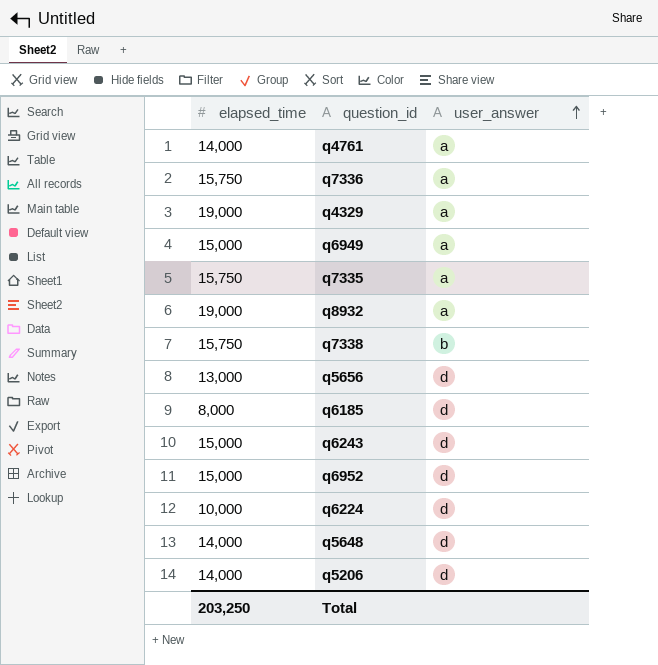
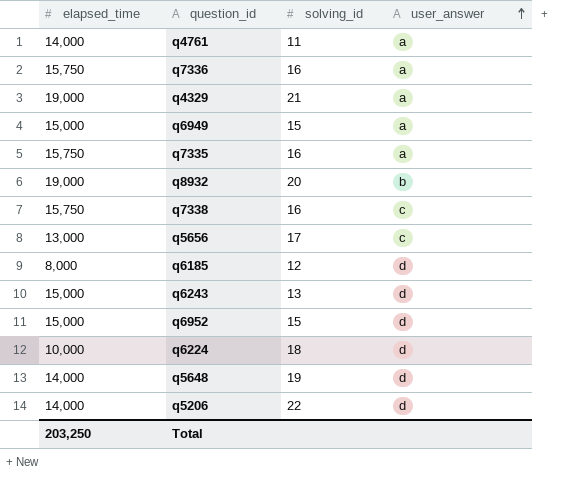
column solving_id | position: none -> 3
q8932 | user_answer: a -> b
q7338 | user_answer: b -> c
q5656 | user_answer: d -> c

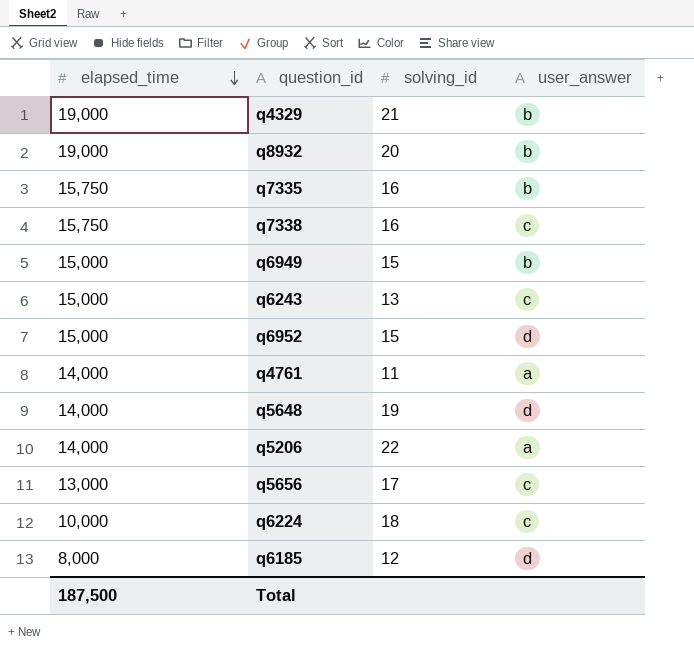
row order: user_answer ascending -> elapsed_time descending
row q7336: 15,750 | 16 | a -> none
q4329 | user_answer: a -> b
q7335 | user_answer: a -> b
q6949 | user_answer: a -> b
q6243 | user_answer: d -> c
q5206 | user_answer: d -> a
q6224 | user_answer: d -> c
Total | elapsed_time: 203,250 -> 187,500

